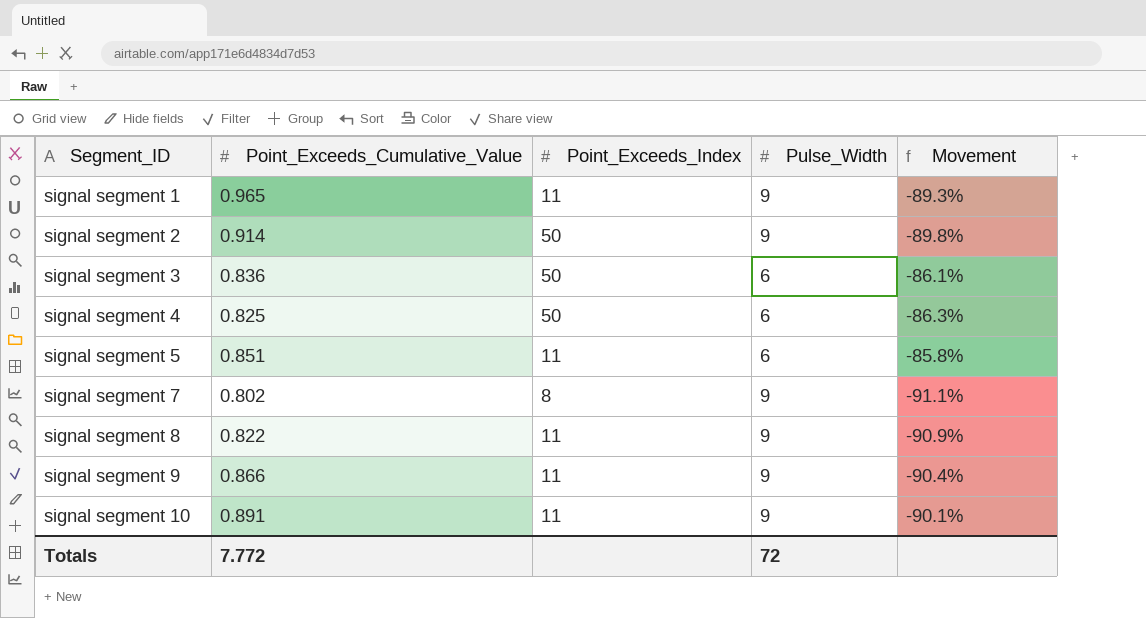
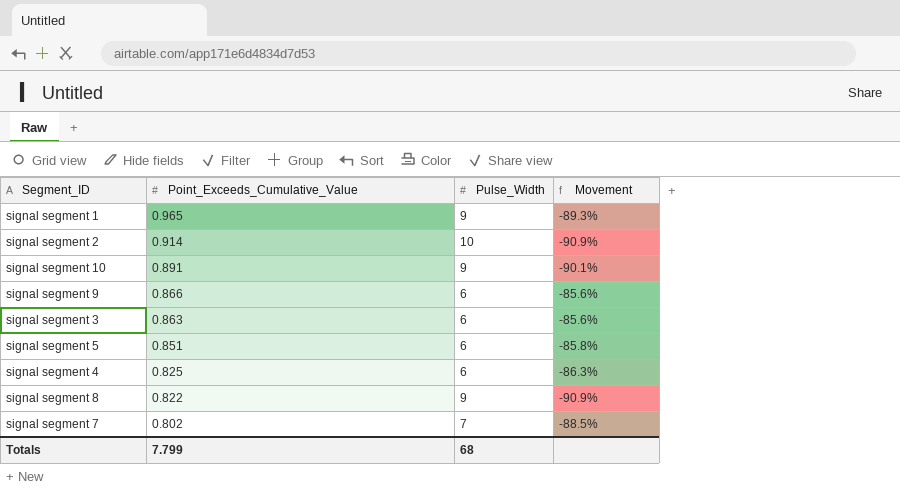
row order: Segment_ID ascending -> Point_Exceeds_Cumulative_Value descending
column Point_Exceeds_Index | position: 3 -> none
signal segment 2 | Pulse_Width: 9 -> 10
signal segment 2 | Movement: -89.8% -> -90.9%
signal segment 9 | Pulse_Width: 9 -> 6
signal segment 9 | Movement: -90.4% -> -85.6%
signal segment 3 | Point_Exceeds_Cumulative_Value: 0.836 -> 0.863
signal segment 3 | Movement: -86.1% -> -85.6%
signal segment 7 | Pulse_Width: 9 -> 7
signal segment 7 | Movement: -91.1% -> -88.5%
Totals | Point_Exceeds_Cumulative_Value: 7.772 -> 7.799
Totals | Pulse_Width: 72 -> 68

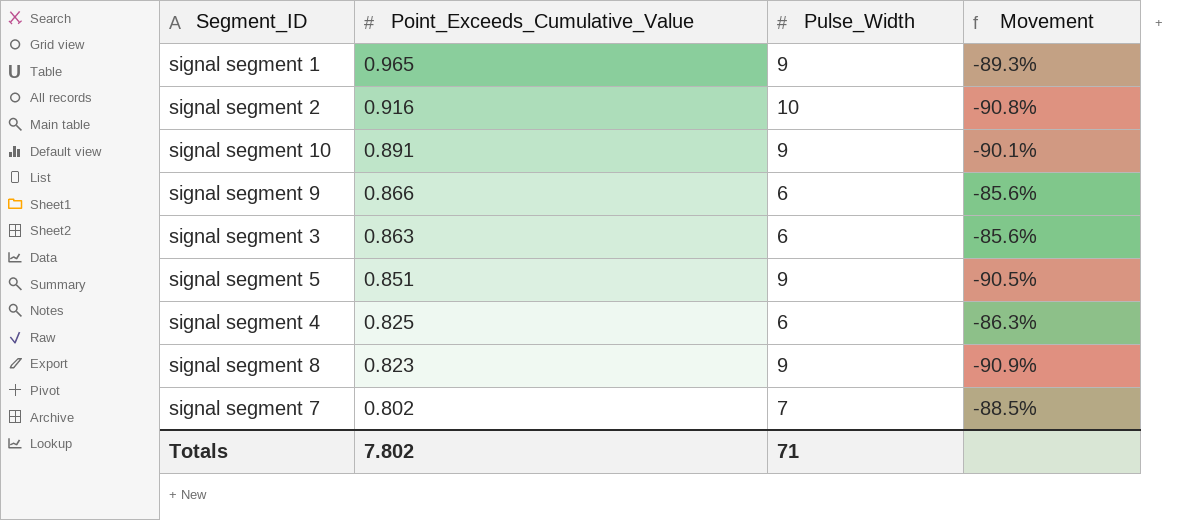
signal segment 2 | Point_Exceeds_Cumulative_Value: 0.914 -> 0.916
signal segment 2 | Movement: -90.9% -> -90.8%
signal segment 5 | Pulse_Width: 6 -> 9
signal segment 5 | Movement: -85.8% -> -90.5%
signal segment 8 | Point_Exceeds_Cumulative_Value: 0.822 -> 0.823
Totals | Point_Exceeds_Cumulative_Value: 7.799 -> 7.802
Totals | Pulse_Width: 68 -> 71

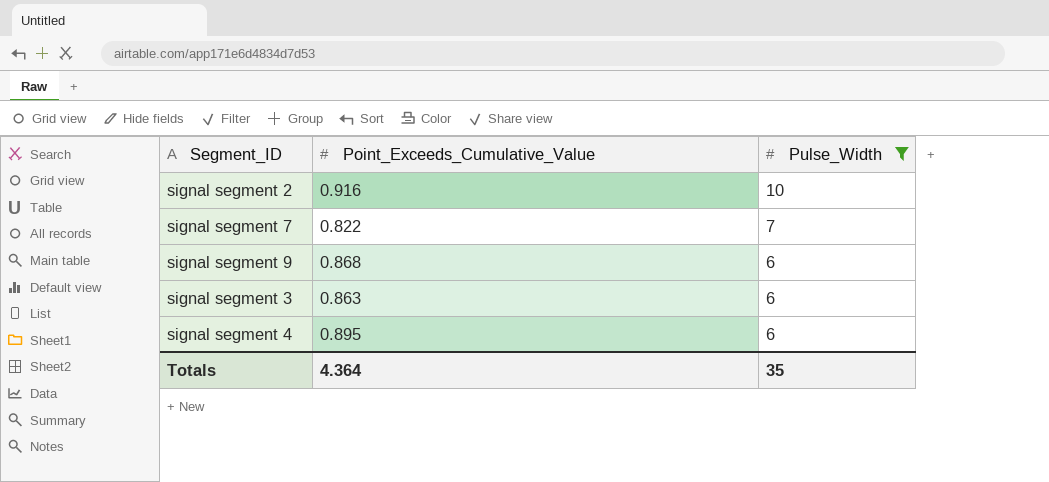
filter: none -> Pulse_Width != 9
row order: Point_Exceeds_Cumulative_Value descending -> Pulse_Width descending
column Movement | formula: ([Point_Exceeds_Cumulative_Value] - [Pulse_Width]) / [Pulse_Width] -> none
signal segment 7 | Point_Exceeds_Cumulative_Value: 0.802 -> 0.822
signal segment 9 | Point_Exceeds_Cumulative_Value: 0.866 -> 0.868
signal segment 4 | Point_Exceeds_Cumulative_Value: 0.825 -> 0.895
Totals | Point_Exceeds_Cumulative_Value: 7.802 -> 4.364
Totals | Pulse_Width: 71 -> 35

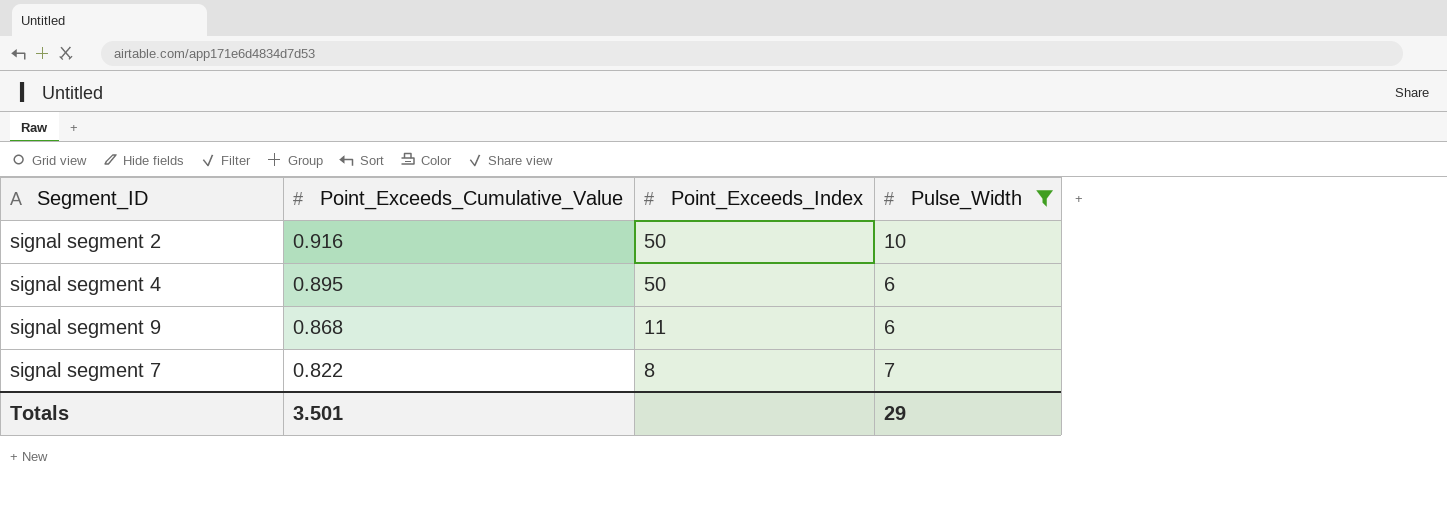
row order: Pulse_Width descending -> Point_Exceeds_Cumulative_Value descending
column Point_Exceeds_Index | position: none -> 3
row signal segment 3: 0.863 | 6 -> none
Totals | Point_Exceeds_Cumulative_Value: 4.364 -> 3.501
Totals | Pulse_Width: 35 -> 29

